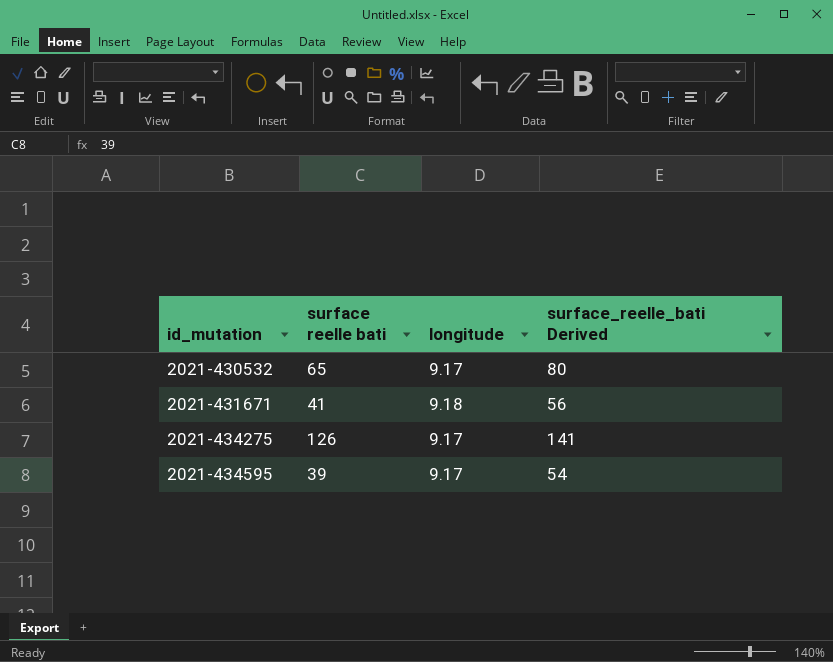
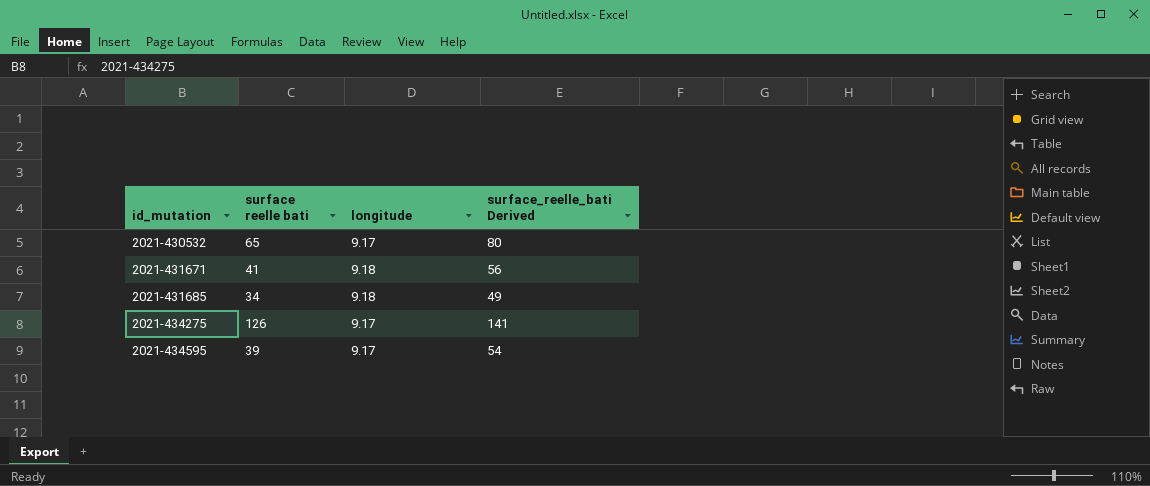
row 2021-431685: none -> 34 | 9.18 | 49

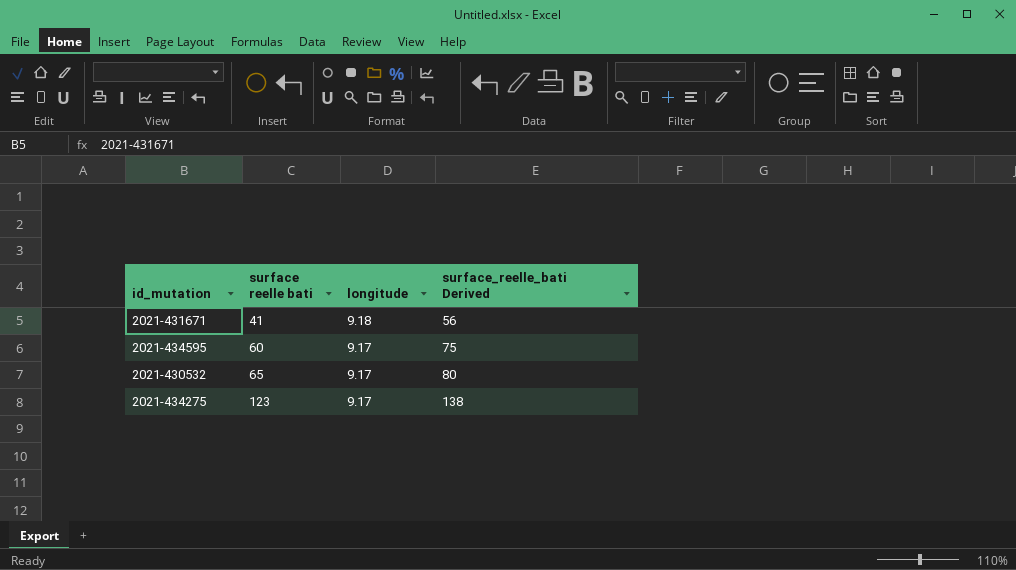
row order: id_mutation ascending -> surface reelle bati ascending
row 2021-431685: 34 | 9.18 | 49 -> none
2021-434595 | surface reelle bati: 39 -> 60
2021-434595 | surface_reelle_bati Derived: 54 -> 75
2021-434275 | surface reelle bati: 126 -> 123
2021-434275 | surface_reelle_bati Derived: 141 -> 138

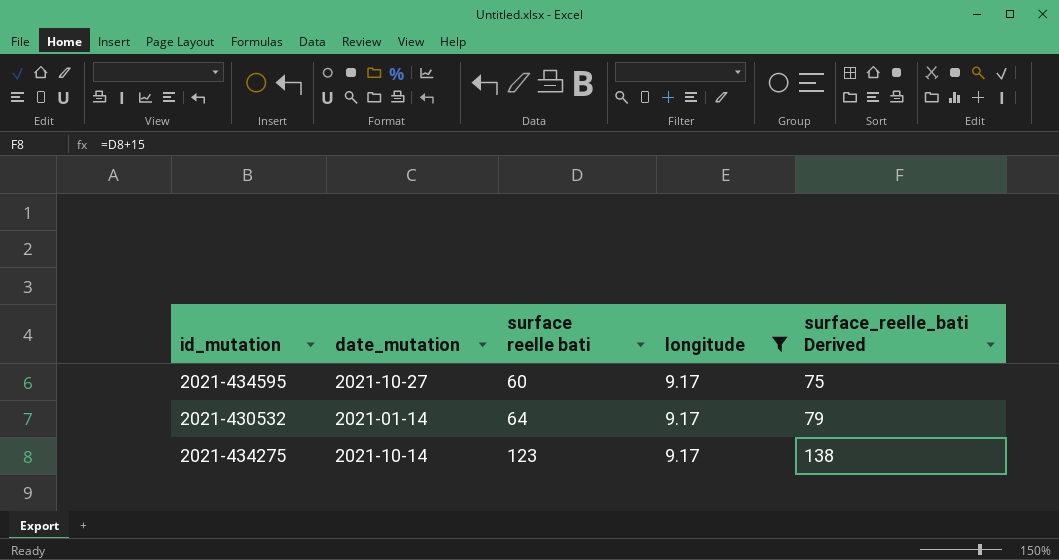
filter: none -> longitude = 9.17
column date_mutation | position: none -> 2
2021-430532 | surface reelle bati: 65 -> 64
2021-430532 | surface_reelle_bati Derived: 80 -> 79

